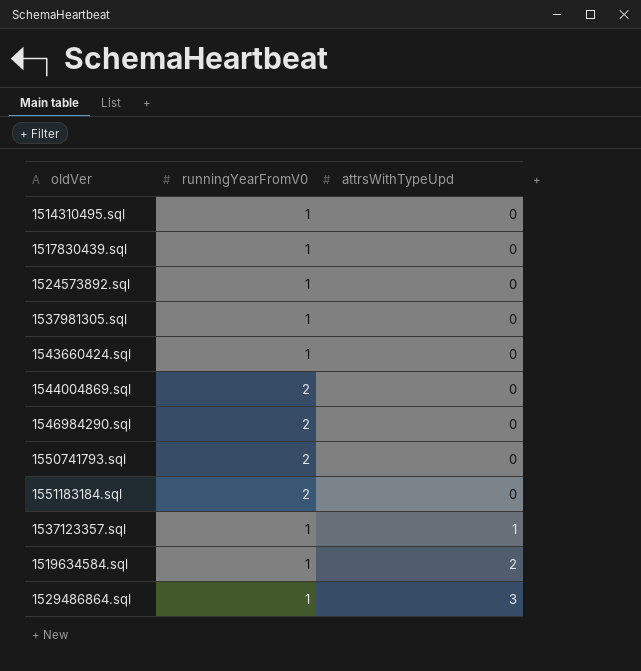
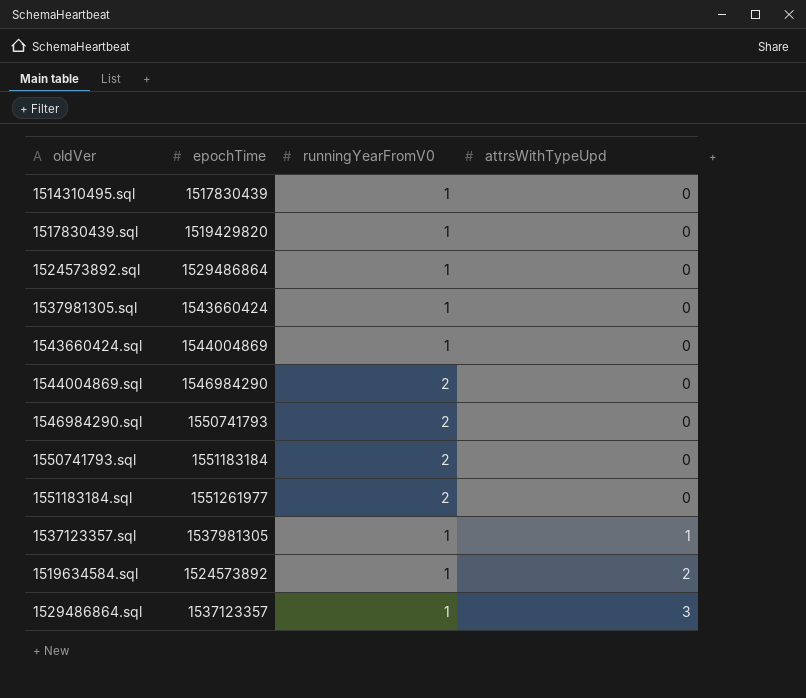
column epochTime | position: none -> 2

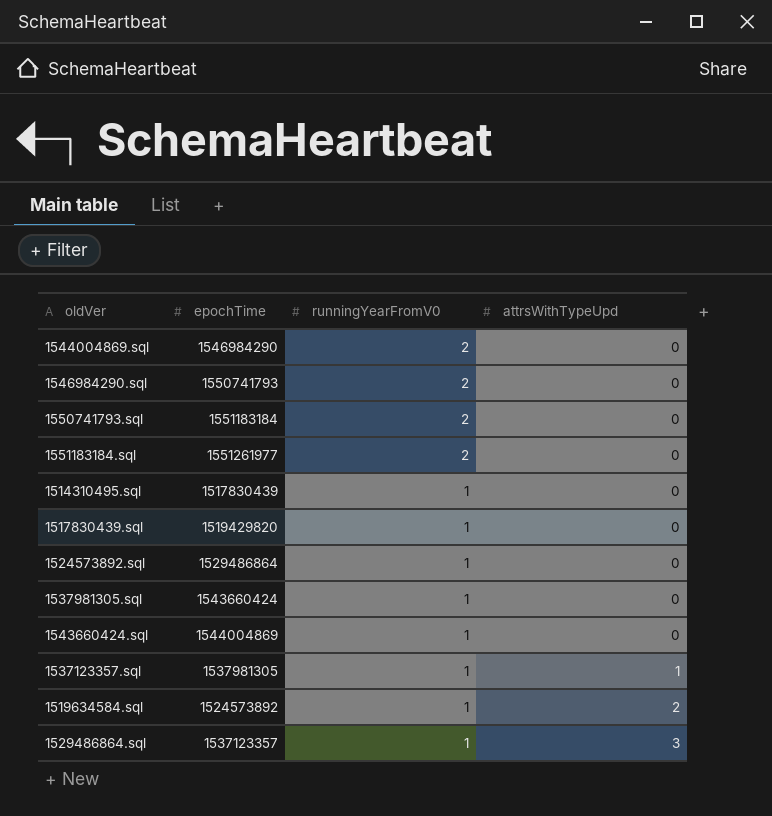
row order: attrsWithTypeUpd ascending -> runningYearFromV0 descending

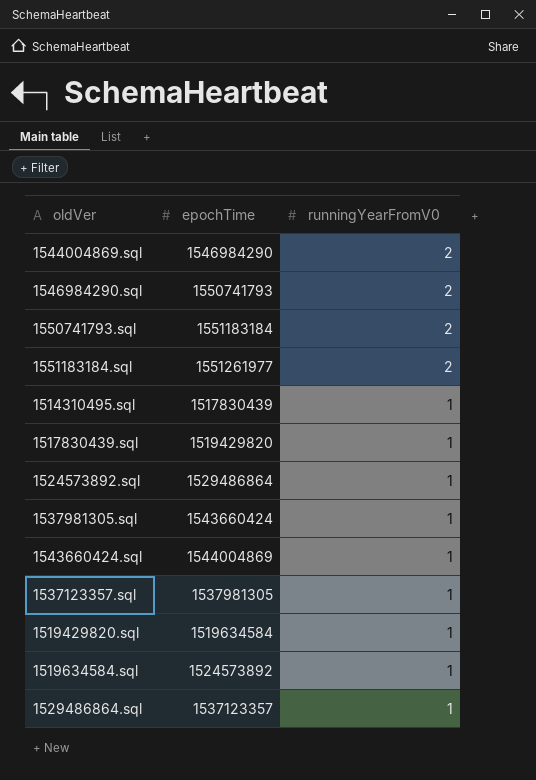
column attrsWithTypeUpd | position: 4 -> none
row 1519429820.sql: none -> 1519634584 | 1

